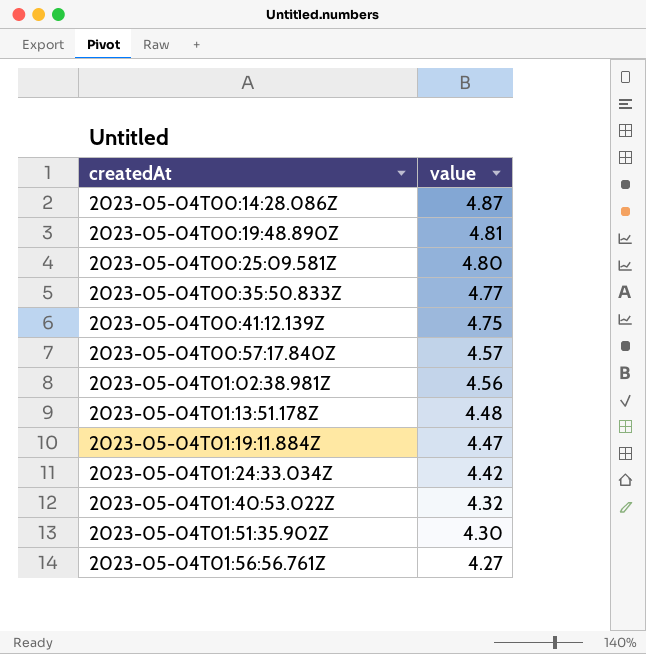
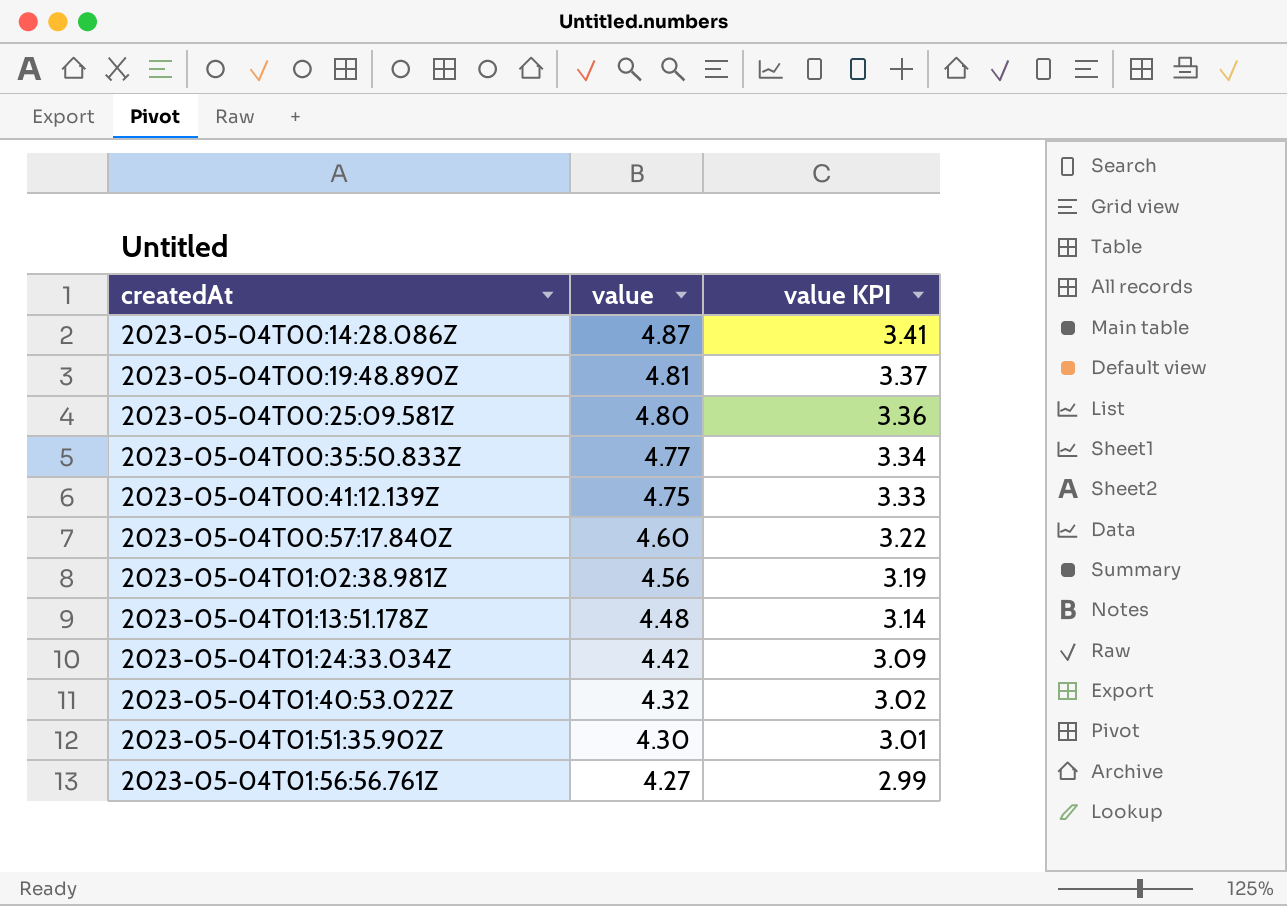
column value KPI | formula: none -> [value] * 0.7
row 2023-05-04T01:19:11.884Z: 4.47 -> none
2023-05-04T00:57:17.840Z | value: 4.57 -> 4.60

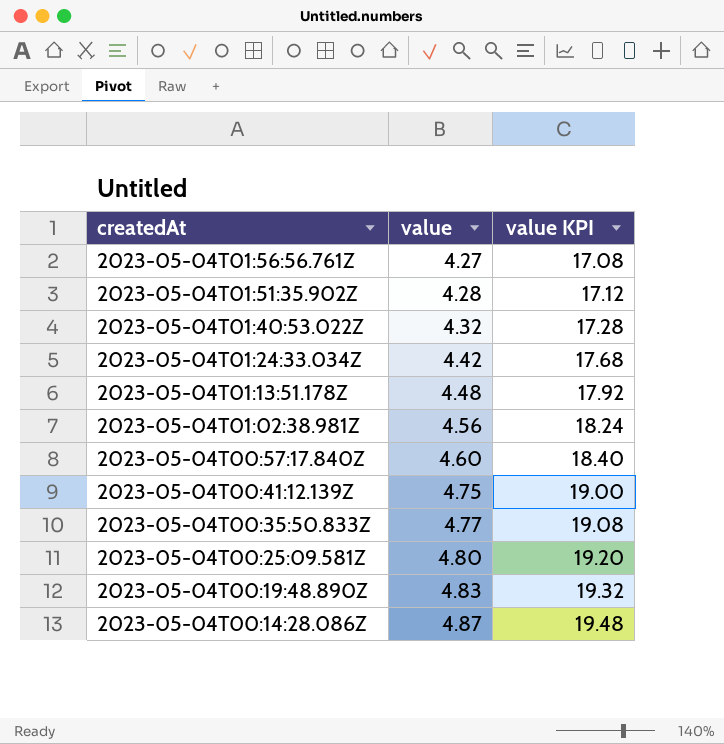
row order: createdAt ascending -> createdAt descending
column value KPI | formula: [value] * 0.7 -> [value] * 4
2023-05-04T01:51:35.902Z | value: 4.30 -> 4.28
2023-05-04T00:19:48.890Z | value: 4.81 -> 4.83

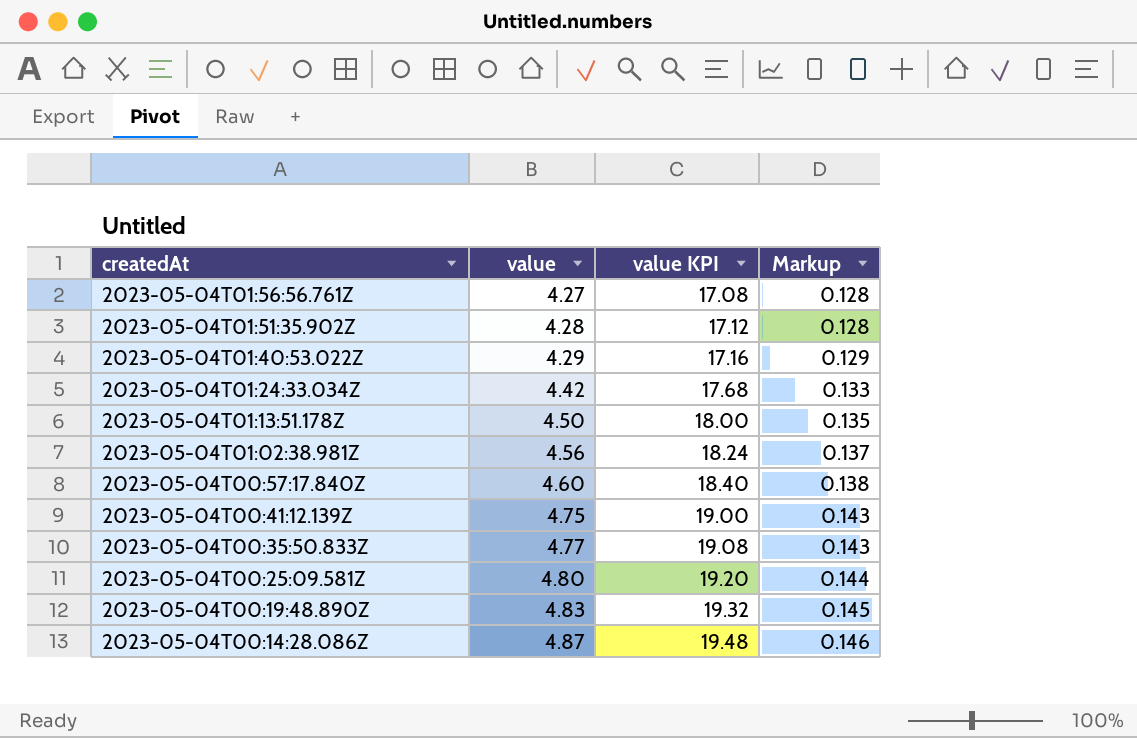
column Markup | formula: none -> [value] * 0.03
2023-05-04T01:40:53.022Z | value: 4.32 -> 4.29
2023-05-04T01:40:53.022Z | value KPI: 17.28 -> 17.16
2023-05-04T01:13:51.178Z | value: 4.48 -> 4.50
2023-05-04T01:13:51.178Z | value KPI: 17.92 -> 18.00

